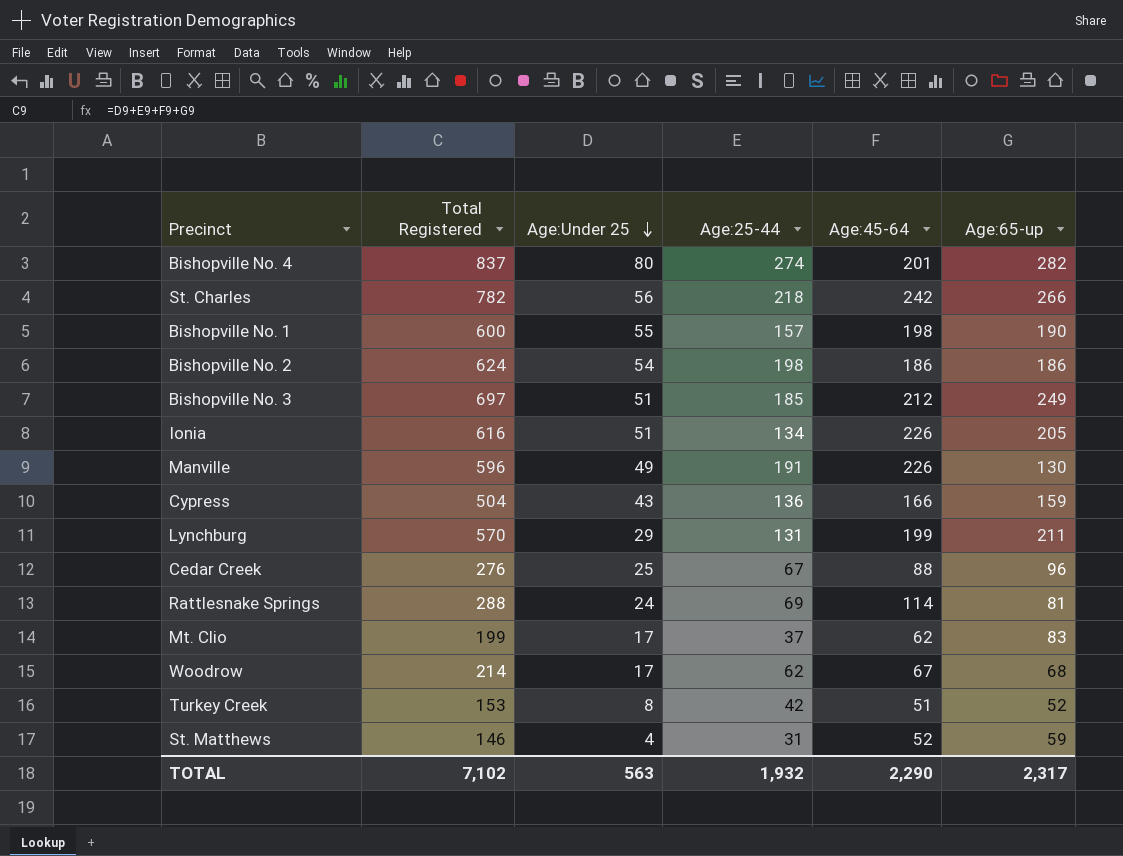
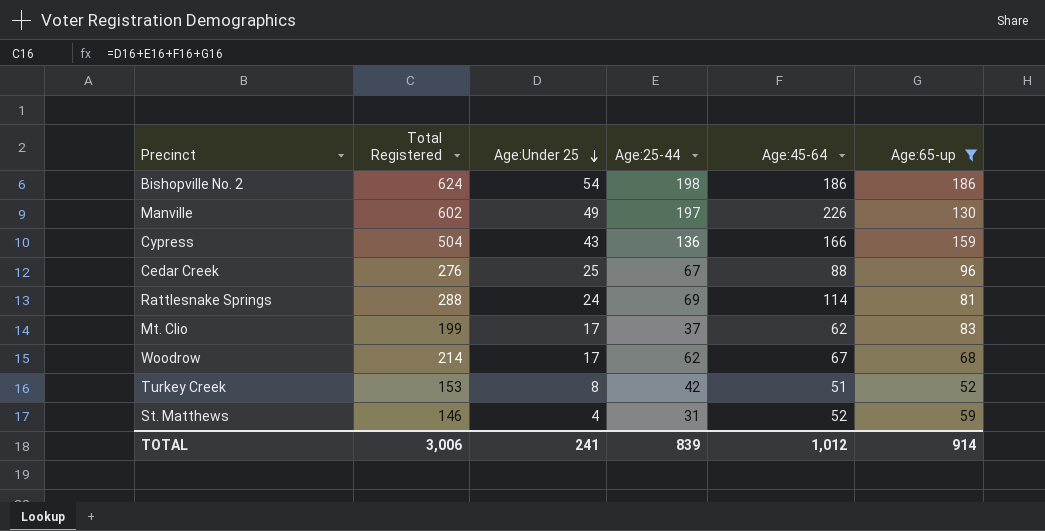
filter: none -> Age:65-up <= 186
Manville | Total Registered: 596 -> 602
Manville | Age:25-44: 191 -> 197
TOTAL | Total Registered: 7,102 -> 3,006
TOTAL | Age:Under 25: 563 -> 241
TOTAL | Age:25-44: 1,932 -> 839
TOTAL | Age:45-64: 2,290 -> 1,012
TOTAL | Age:65-up: 2,317 -> 914

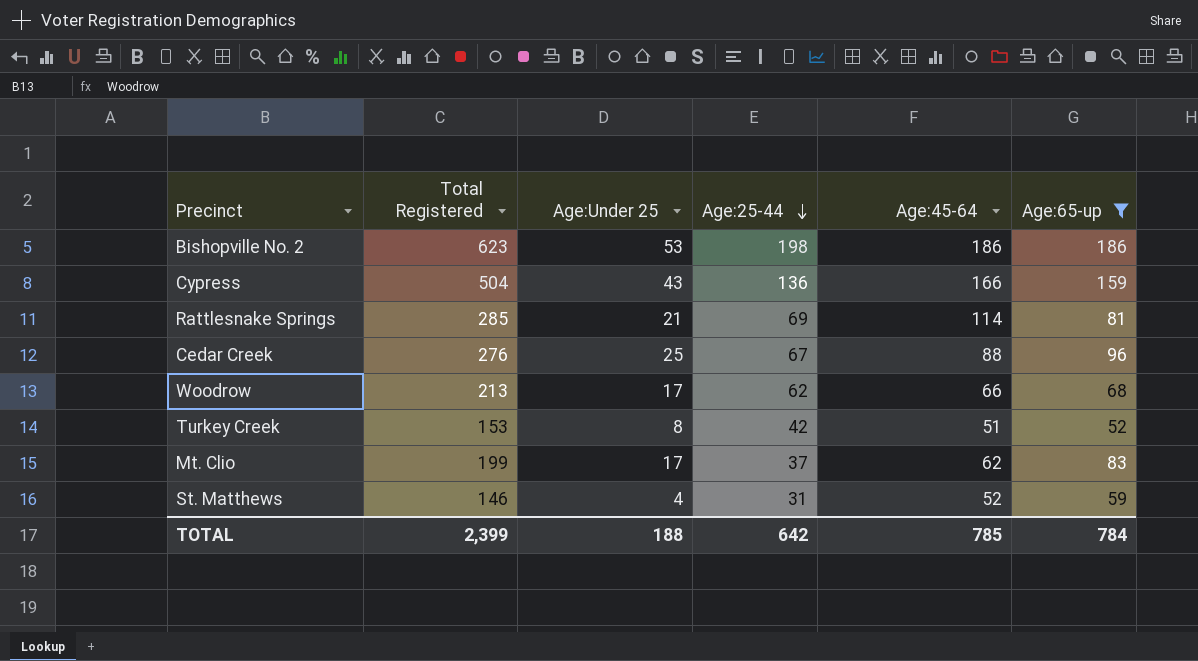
row order: Age:Under 25 descending -> Age:25-44 descending
row Manville: 602 | 49 | 197 | 226 | 130 -> none
Bishopville No. 2 | Total Registered: 624 -> 623
Bishopville No. 2 | Age:Under 25: 54 -> 53
Rattlesnake Springs | Total Registered: 288 -> 285
Rattlesnake Springs | Age:Under 25: 24 -> 21
Woodrow | Total Registered: 214 -> 213
Woodrow | Age:45-64: 67 -> 66
TOTAL | Total Registered: 3,006 -> 2,399
TOTAL | Age:Under 25: 241 -> 188
TOTAL | Age:25-44: 839 -> 642
TOTAL | Age:45-64: 1,012 -> 785
TOTAL | Age:65-up: 914 -> 784

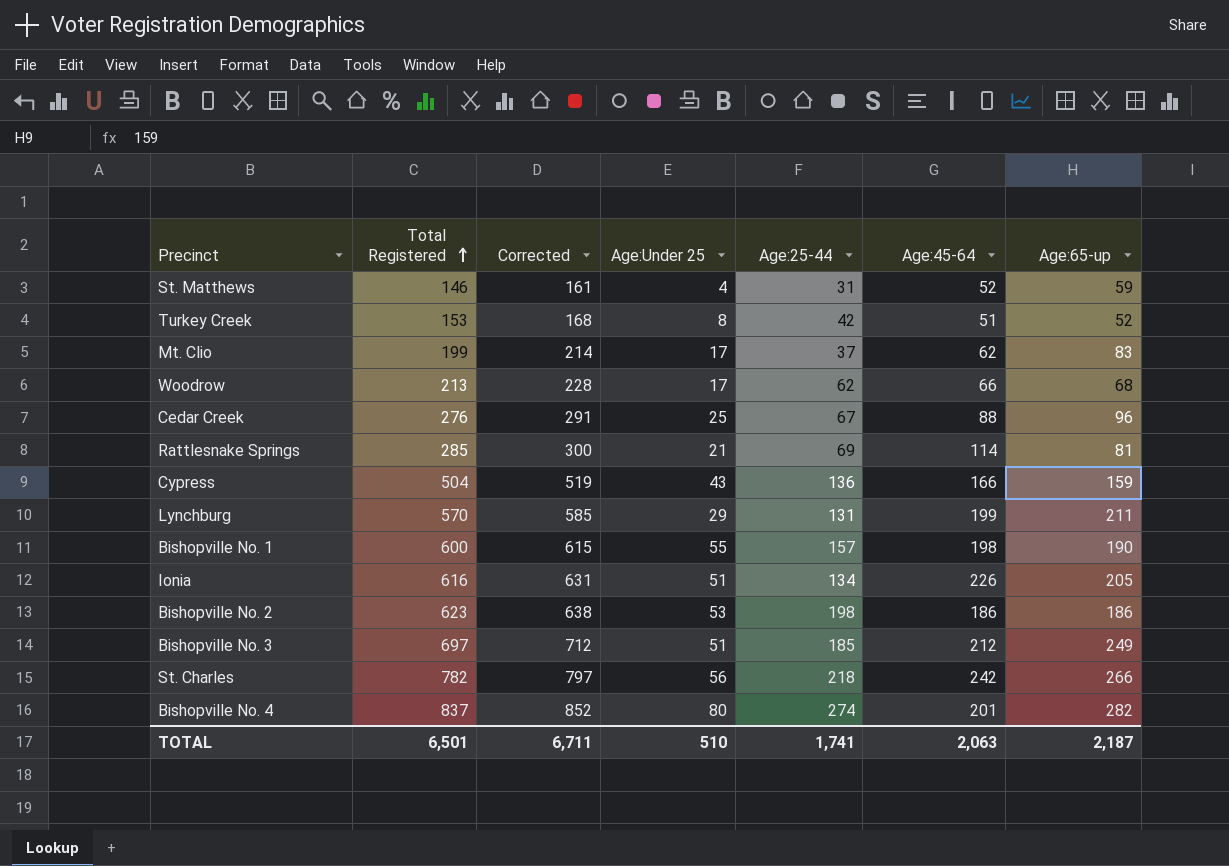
filter: Age:65-up <= 186 -> none
row order: Age:25-44 descending -> Total Registered ascending
column Corrected | formula: none -> [Total Registered] + 15
TOTAL | Total Registered: 2,399 -> 6,501
TOTAL | Age:Under 25: 188 -> 510
TOTAL | Age:25-44: 642 -> 1,741
TOTAL | Age:45-64: 785 -> 2,063
TOTAL | Age:65-up: 784 -> 2,187

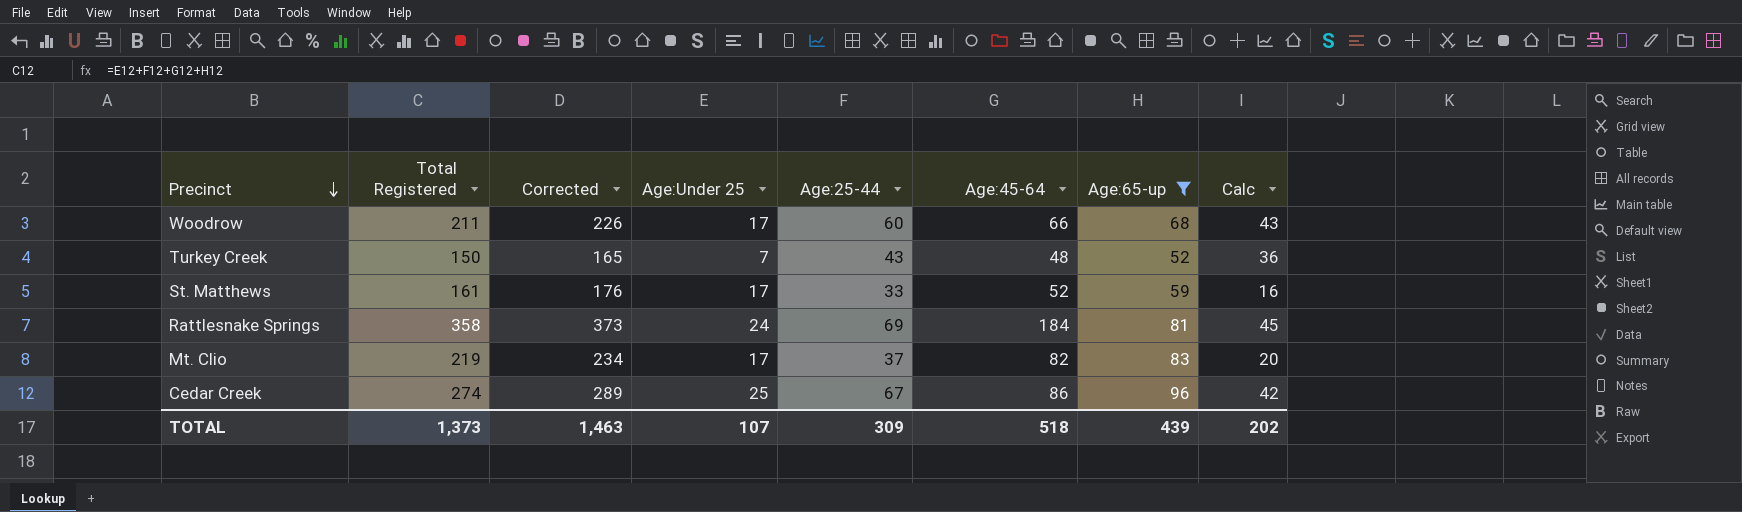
filter: none -> Age:65-up <= 96
row order: Total Registered ascending -> Precinct descending
column Calc | formula: none -> [Age:25-44] - [Age:Under 25]
Woodrow | Total Registered: 213 -> 211
Woodrow | Corrected: 228 -> 226
Woodrow | Age:25-44: 62 -> 60
Turkey Creek | Total Registered: 153 -> 150
Turkey Creek | Corrected: 168 -> 165
Turkey Creek | Age:Under 25: 8 -> 7
Turkey Creek | Age:25-44: 42 -> 43
Turkey Creek | Age:45-64: 51 -> 48
St. Matthews | Total Registered: 146 -> 161
St. Matthews | Corrected: 161 -> 176
St. Matthews | Age:Under 25: 4 -> 17
St. Matthews | Age:25-44: 31 -> 33
Rattlesnake Springs | Total Registered: 285 -> 358
Rattlesnake Springs | Corrected: 300 -> 373
Rattlesnake Springs | Age:Under 25: 21 -> 24
Rattlesnake Springs | Age:45-64: 114 -> 184
Mt. Clio | Total Registered: 199 -> 219
Mt. Clio | Corrected: 214 -> 234
Mt. Clio | Age:45-64: 62 -> 82
Cedar Creek | Total Registered: 276 -> 274
Cedar Creek | Corrected: 291 -> 289
Cedar Creek | Age:45-64: 88 -> 86
TOTAL | Total Registered: 6,501 -> 1,373
TOTAL | Corrected: 6,711 -> 1,463
TOTAL | Age:Under 25: 510 -> 107
TOTAL | Age:25-44: 1,741 -> 309
TOTAL | Age:45-64: 2,063 -> 518
TOTAL | Age:65-up: 2,187 -> 439

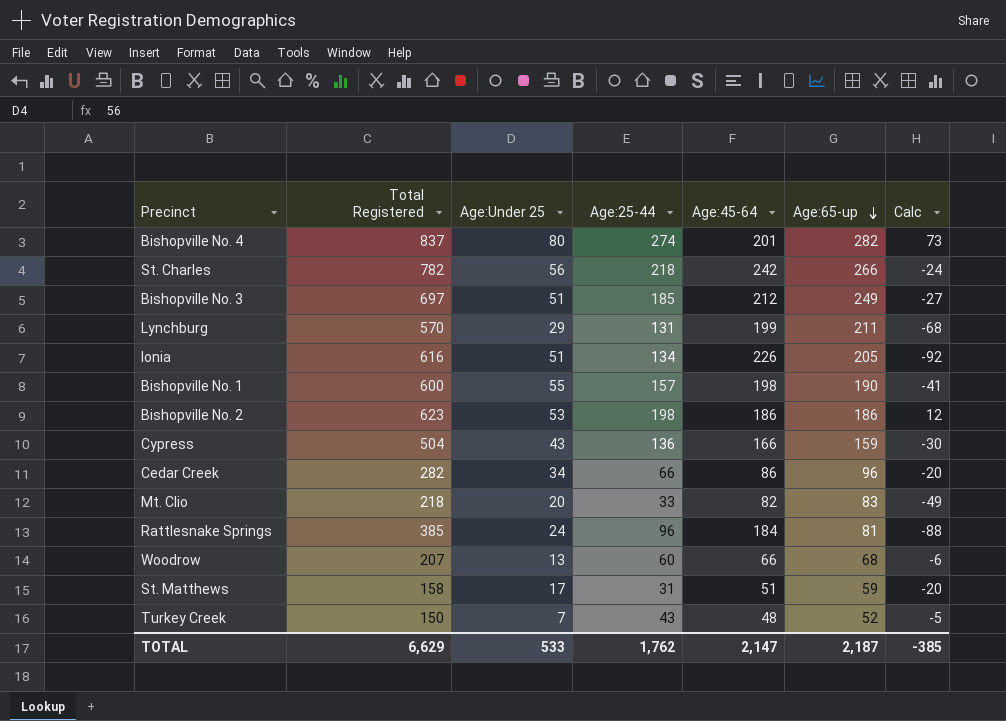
filter: Age:65-up <= 96 -> none
row order: Precinct descending -> Age:65-up descending
column Corrected | formula: [Total Registered] + 15 -> none
column Calc | formula: [Age:25-44] - [Age:Under 25] -> [Age:25-44] - [Age:45-64]
Cedar Creek | Total Registered: 274 -> 282
Cedar Creek | Age:Under 25: 25 -> 34
Cedar Creek | Age:25-44: 67 -> 66
Mt. Clio | Total Registered: 219 -> 218
Mt. Clio | Age:Under 25: 17 -> 20
Mt. Clio | Age:25-44: 37 -> 33
Rattlesnake Springs | Total Registered: 358 -> 385
Rattlesnake Springs | Age:25-44: 69 -> 96
Woodrow | Total Registered: 211 -> 207
Woodrow | Age:Under 25: 17 -> 13
St. Matthews | Total Registered: 161 -> 158
St. Matthews | Age:25-44: 33 -> 31
St. Matthews | Age:45-64: 52 -> 51
TOTAL | Total Registered: 1,373 -> 6,629
TOTAL | Age:Under 25: 107 -> 533
TOTAL | Age:25-44: 309 -> 1,762
TOTAL | Age:45-64: 518 -> 2,147
TOTAL | Age:65-up: 439 -> 2,187
TOTAL | Calc: 202 -> -385

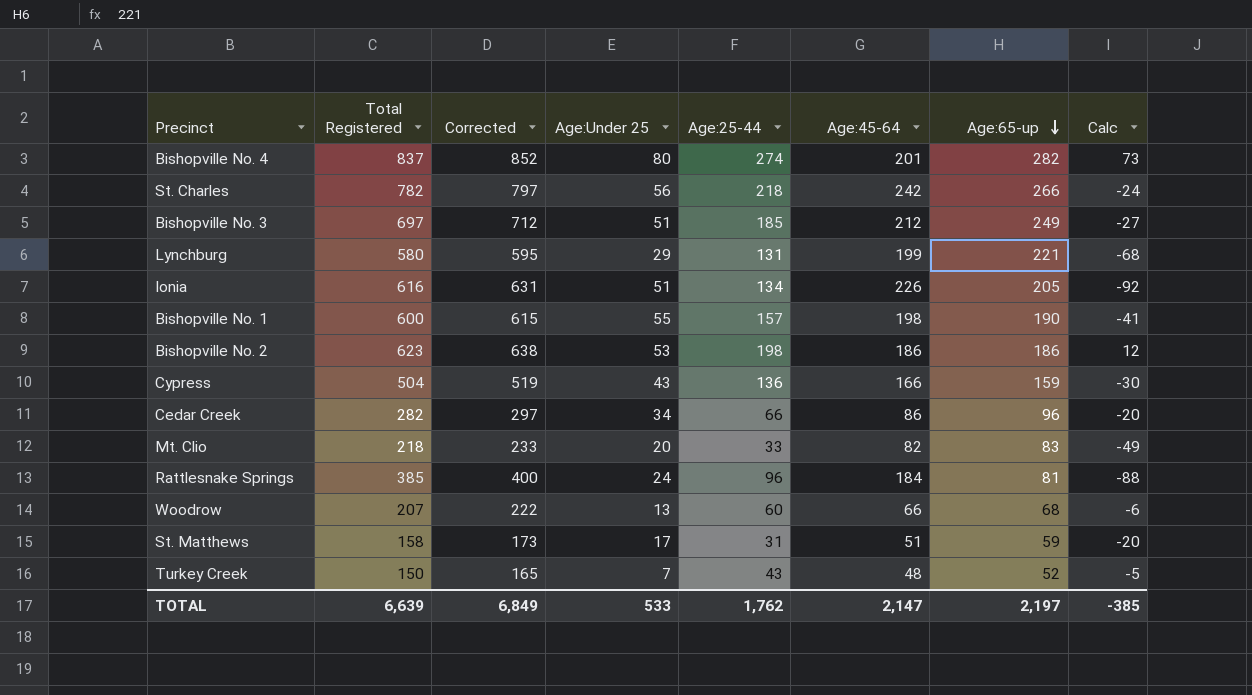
column Corrected | formula: none -> [Total Registered] + 15
Lynchburg | Total Registered: 570 -> 580
Lynchburg | Age:65-up: 211 -> 221
TOTAL | Total Registered: 6,629 -> 6,639
TOTAL | Age:65-up: 2,187 -> 2,197

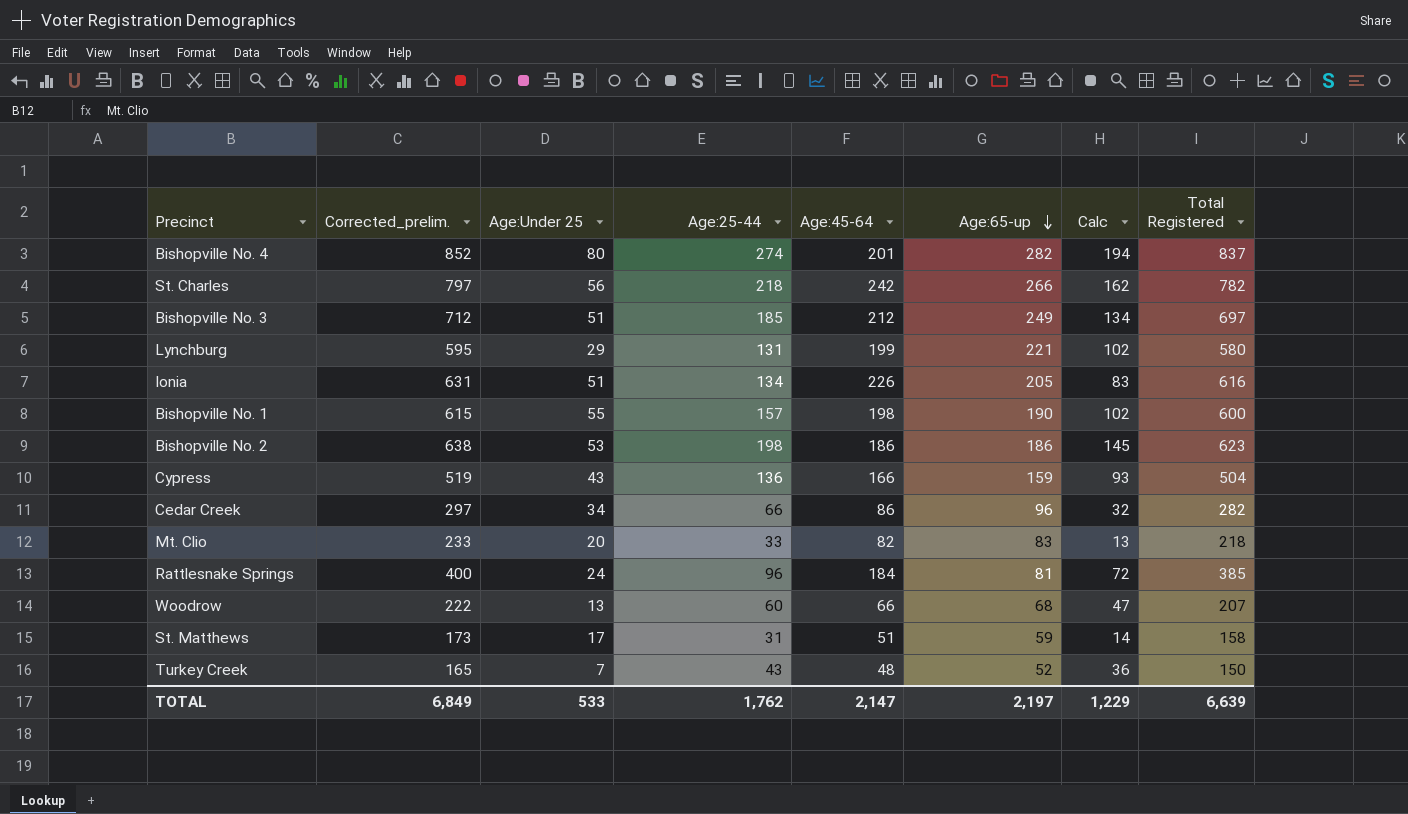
column name: Corrected -> Corrected_prelim.
column Calc | formula: [Age:25-44] - [Age:45-64] -> [Age:25-44] - [Age:Under 25]
column Total Registered | position: 2 -> 8
TOTAL | Calc: -385 -> 1,229

